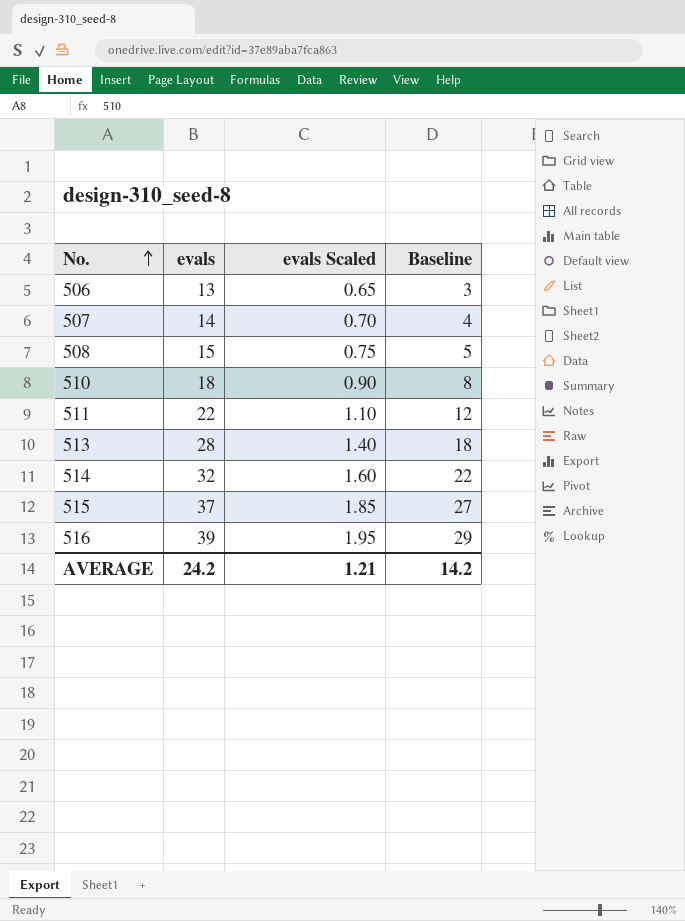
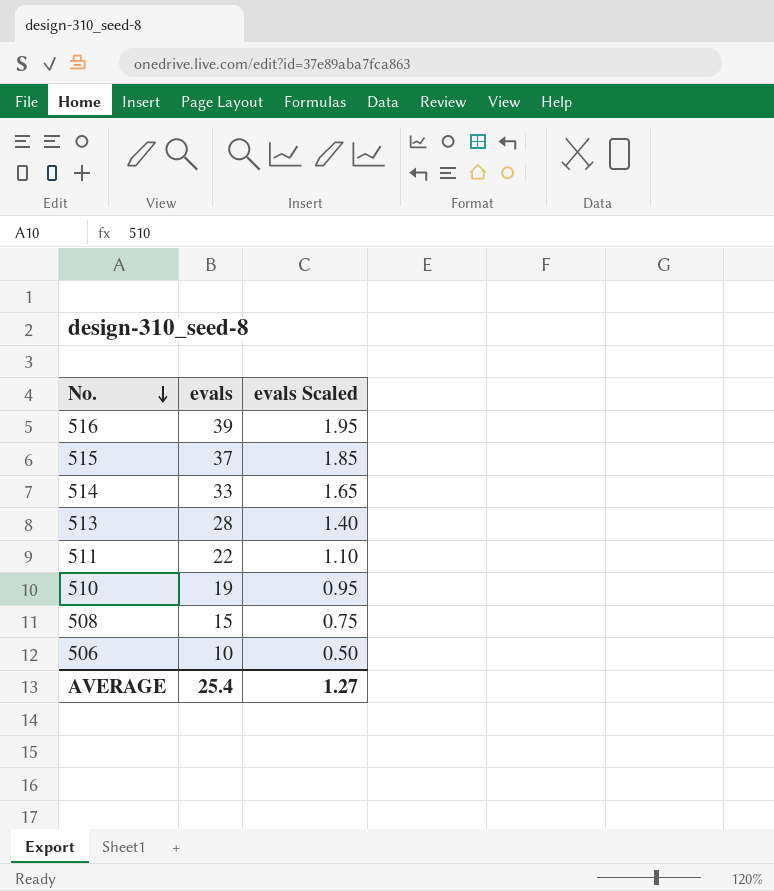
row order: No. ascending -> No. descending
column Baseline | formula: [evals] - 10 -> none
row 507: 14 | 0.70 | 4 -> none
514 | evals: 32 -> 33
514 | evals Scaled: 1.60 -> 1.65
510 | evals: 18 -> 19
510 | evals Scaled: 0.90 -> 0.95
506 | evals: 13 -> 10
506 | evals Scaled: 0.65 -> 0.50
AVERAGE | evals: 24.2 -> 25.4
AVERAGE | evals Scaled: 1.21 -> 1.27

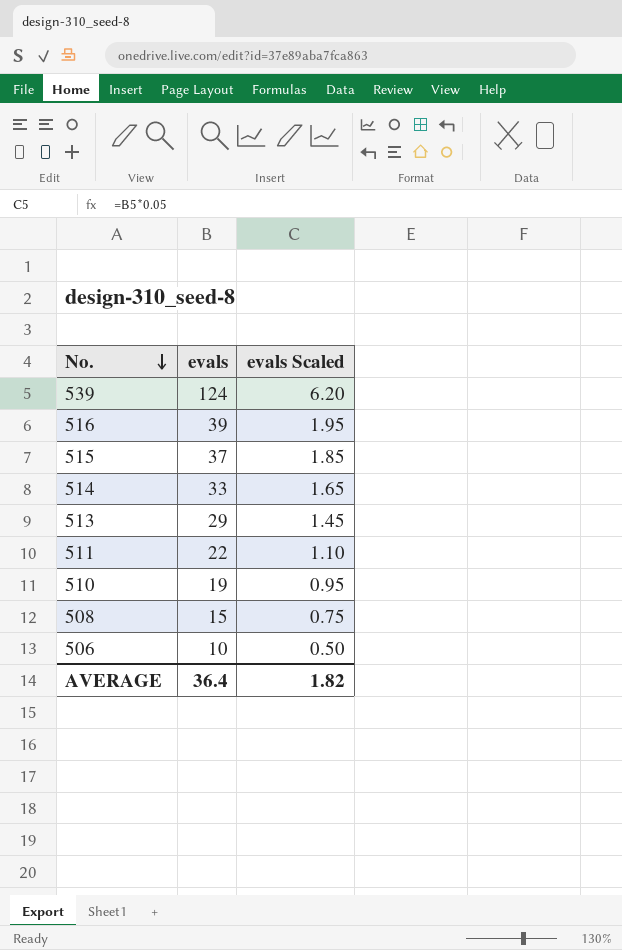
row 539: none -> 124 | 6.20
513 | evals: 28 -> 29
513 | evals Scaled: 1.40 -> 1.45
AVERAGE | evals: 25.4 -> 36.4
AVERAGE | evals Scaled: 1.27 -> 1.82

